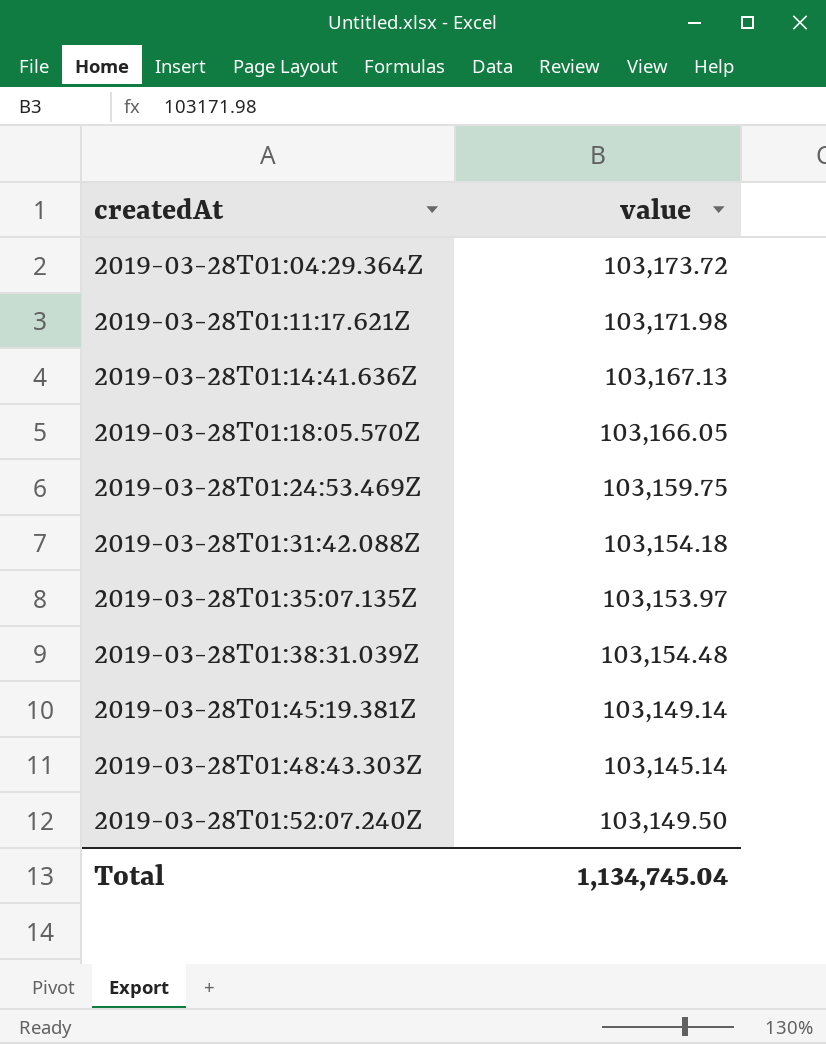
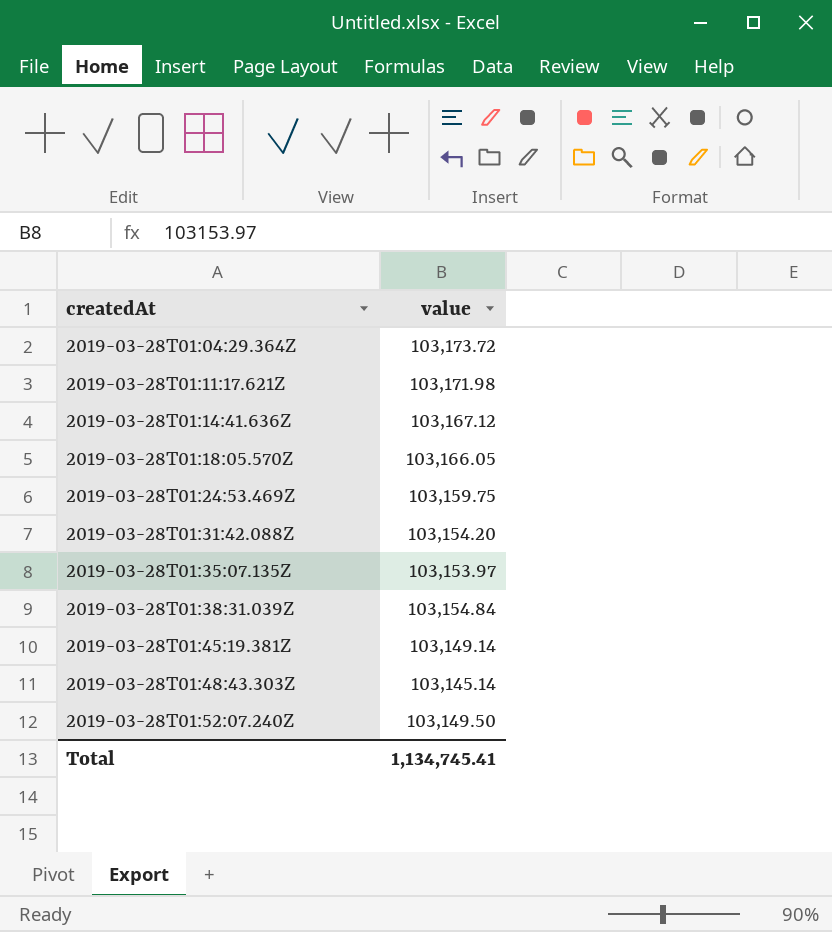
2019-03-28T01:14:41.636Z | value: 103,167.13 -> 103,167.12
2019-03-28T01:31:42.088Z | value: 103,154.18 -> 103,154.20
2019-03-28T01:38:31.039Z | value: 103,154.48 -> 103,154.84
Total | value: 1,134,745.04 -> 1,134,745.41

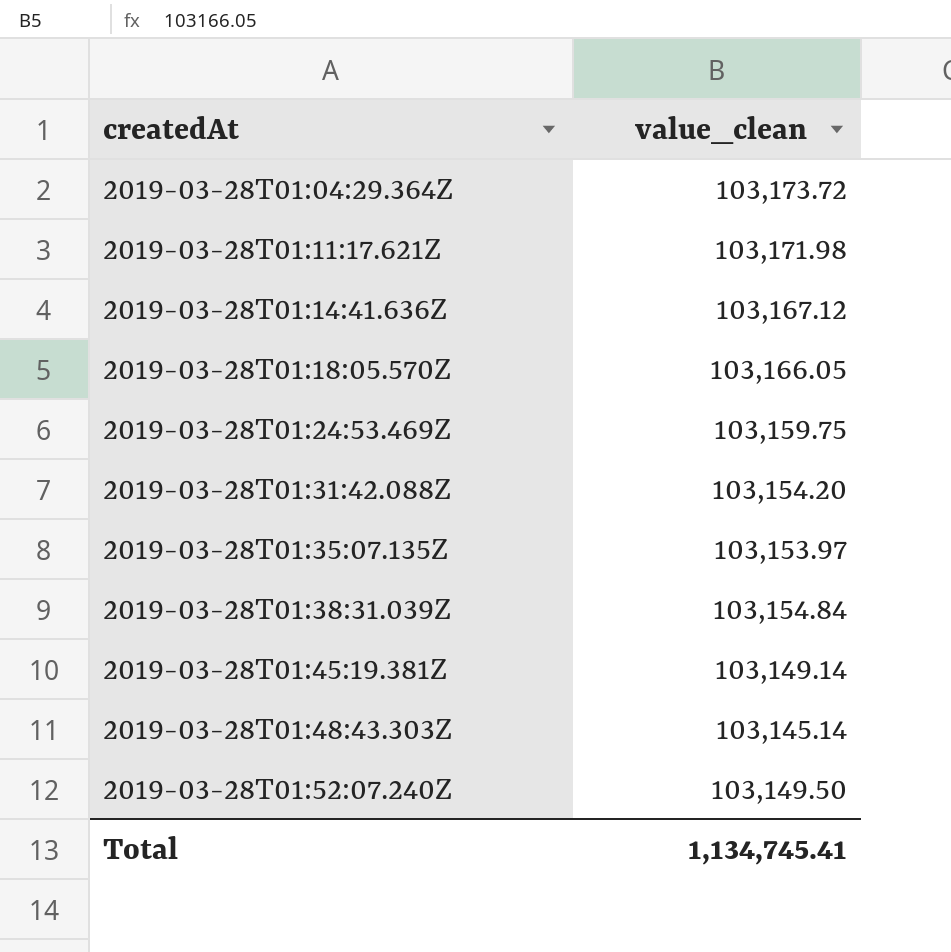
column name: value -> value_clean

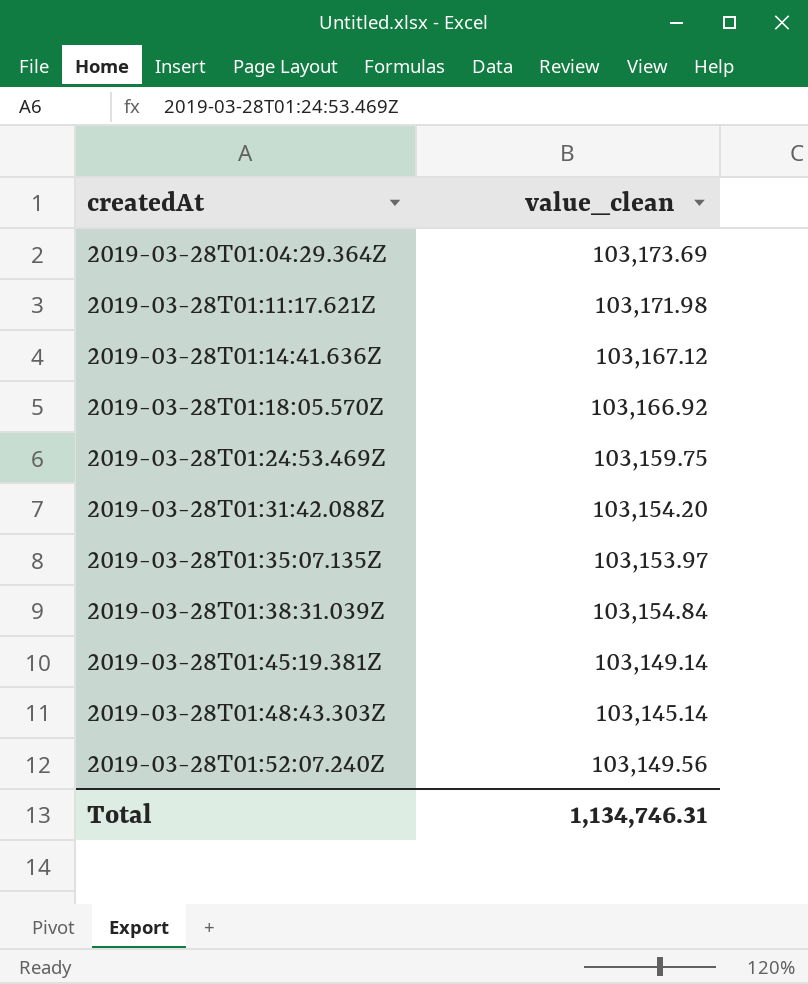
2019-03-28T01:04:29.364Z | value_clean: 103,173.72 -> 103,173.69
2019-03-28T01:18:05.570Z | value_clean: 103,166.05 -> 103,166.92
2019-03-28T01:52:07.240Z | value_clean: 103,149.50 -> 103,149.56
Total | value_clean: 1,134,745.41 -> 1,134,746.31

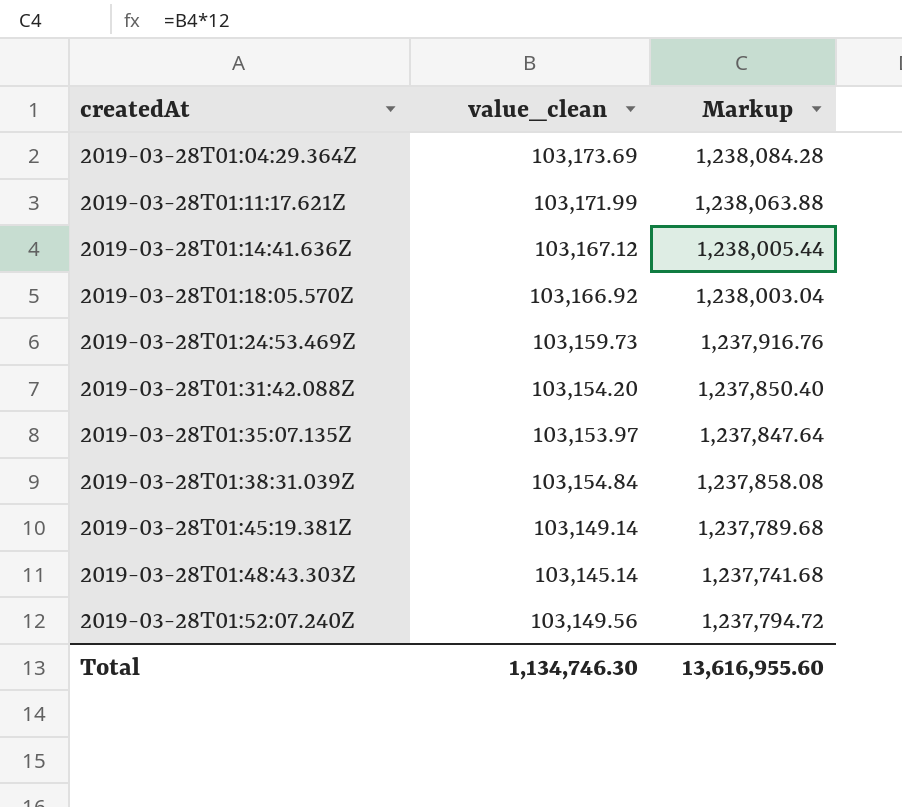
column Markup | formula: none -> [value_clean] * 12
2019-03-28T01:11:17.621Z | value_clean: 103,171.98 -> 103,171.99
2019-03-28T01:24:53.469Z | value_clean: 103,159.75 -> 103,159.73
Total | value_clean: 1,134,746.31 -> 1,134,746.30

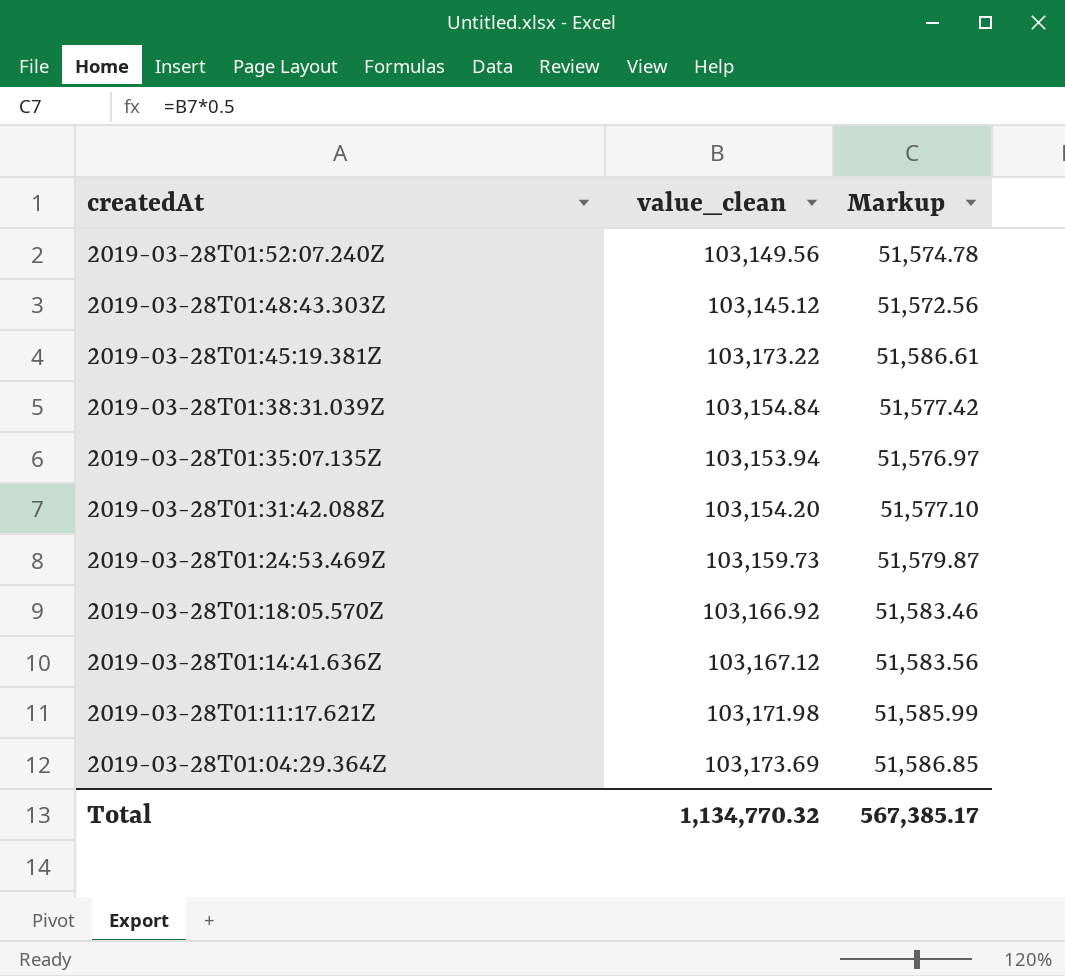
row order: createdAt ascending -> createdAt descending
column Markup | formula: [value_clean] * 12 -> [value_clean] * 0.5
2019-03-28T01:48:43.303Z | value_clean: 103,145.14 -> 103,145.12
2019-03-28T01:45:19.381Z | value_clean: 103,149.14 -> 103,173.22
2019-03-28T01:35:07.135Z | value_clean: 103,153.97 -> 103,153.94
2019-03-28T01:11:17.621Z | value_clean: 103,171.99 -> 103,171.98
Total | value_clean: 1,134,746.30 -> 1,134,770.32
Total | Markup: 13,616,955.60 -> 567,385.17

